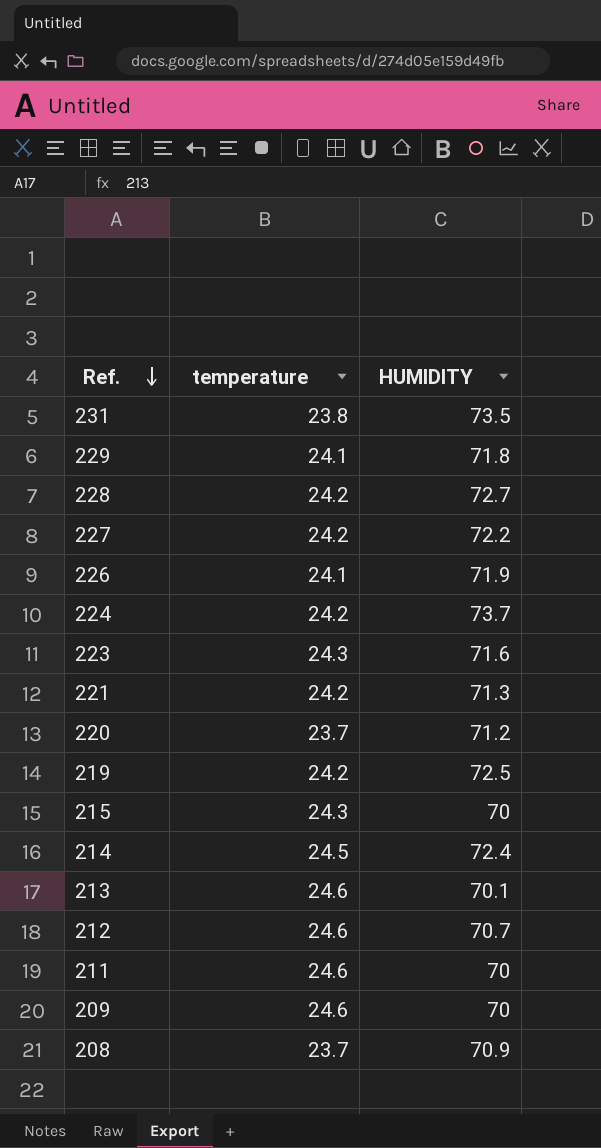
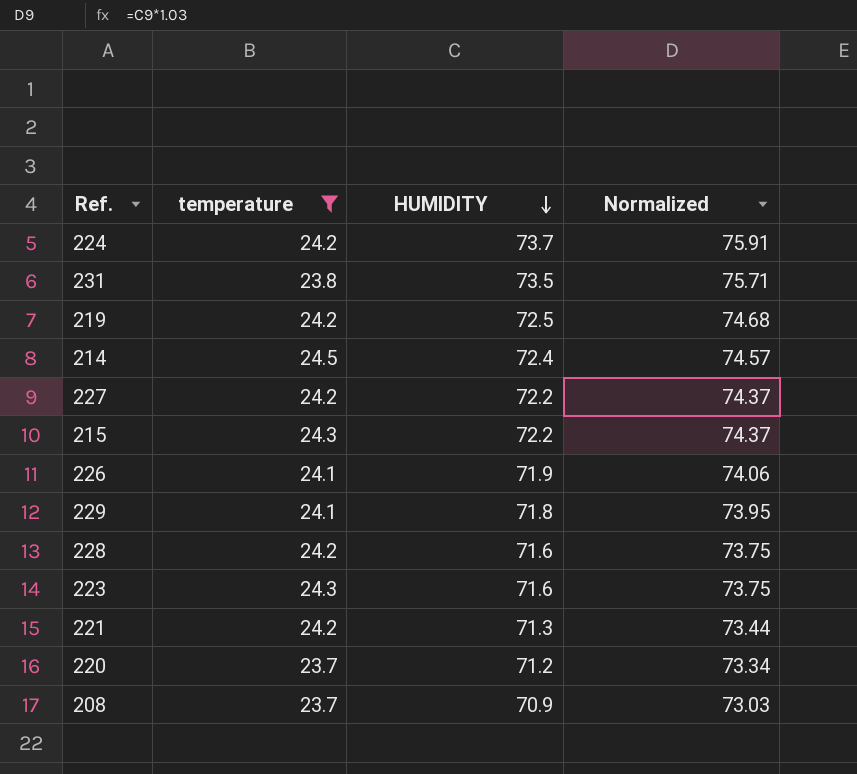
filter: none -> temperature != 24.6
row order: Ref. descending -> HUMIDITY descending
column Normalized | formula: none -> [HUMIDITY] * 1.03
215 | HUMIDITY: 70 -> 72.2
228 | HUMIDITY: 72.7 -> 71.6

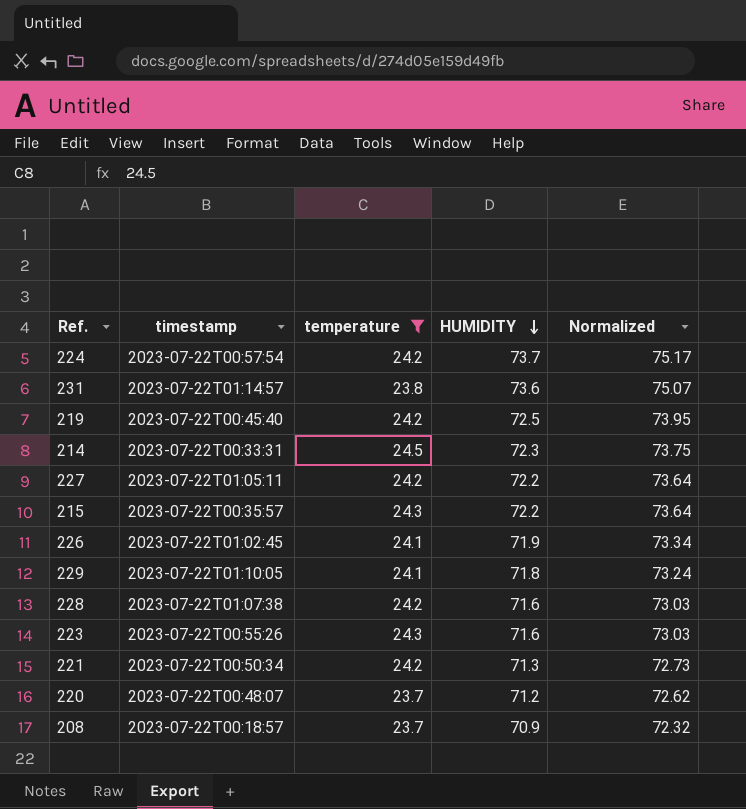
column timestamp | position: none -> 2
column Normalized | formula: [HUMIDITY] * 1.03 -> [HUMIDITY] * 1.02
231 | HUMIDITY: 73.5 -> 73.6
214 | HUMIDITY: 72.4 -> 72.3

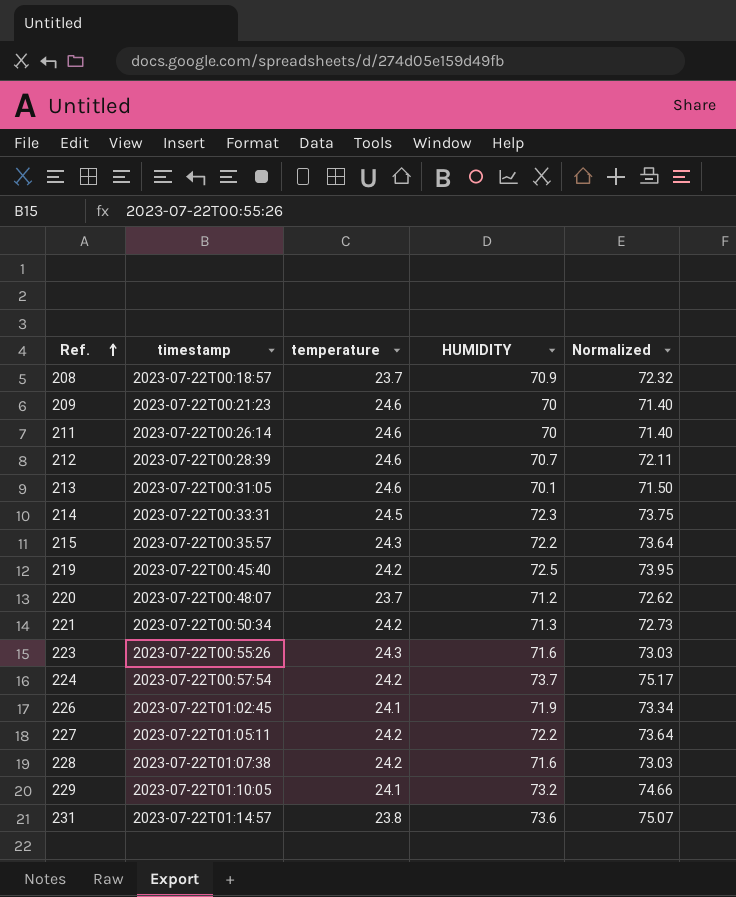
filter: temperature != 24.6 -> none
row order: HUMIDITY descending -> Ref. ascending
229 | HUMIDITY: 71.8 -> 73.2
229 | Normalized: 73.24 -> 74.66

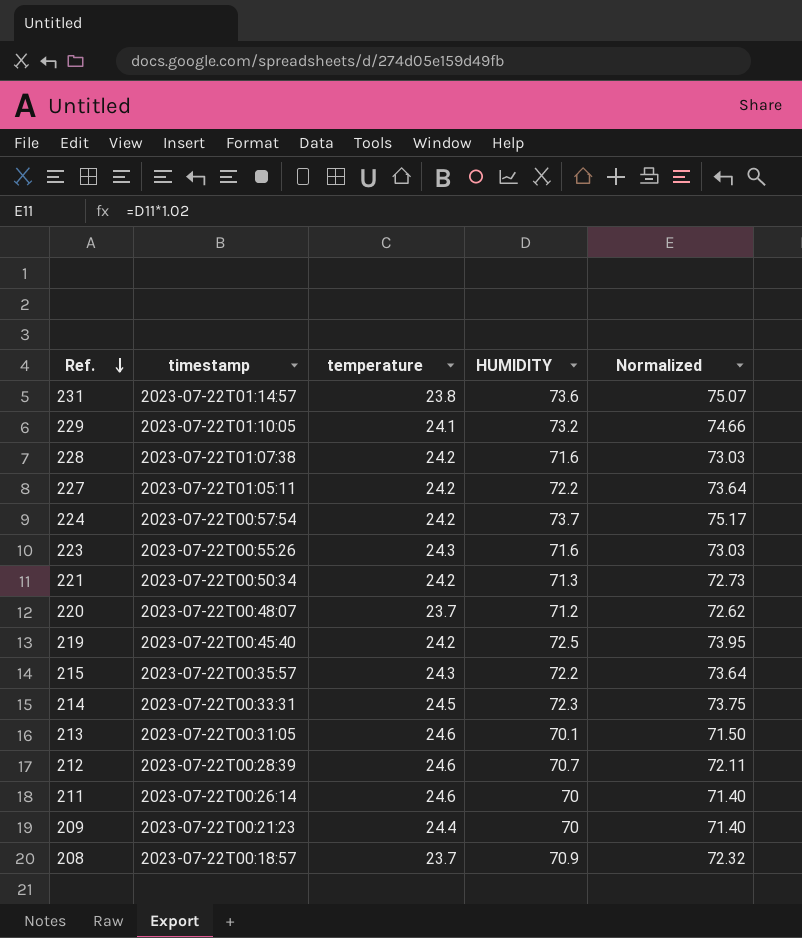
row order: Ref. ascending -> Ref. descending
row 226: 2023-07-22T01:02:45 | 24.1 | 71.9 | 73.34 -> none
209 | temperature: 24.6 -> 24.4

